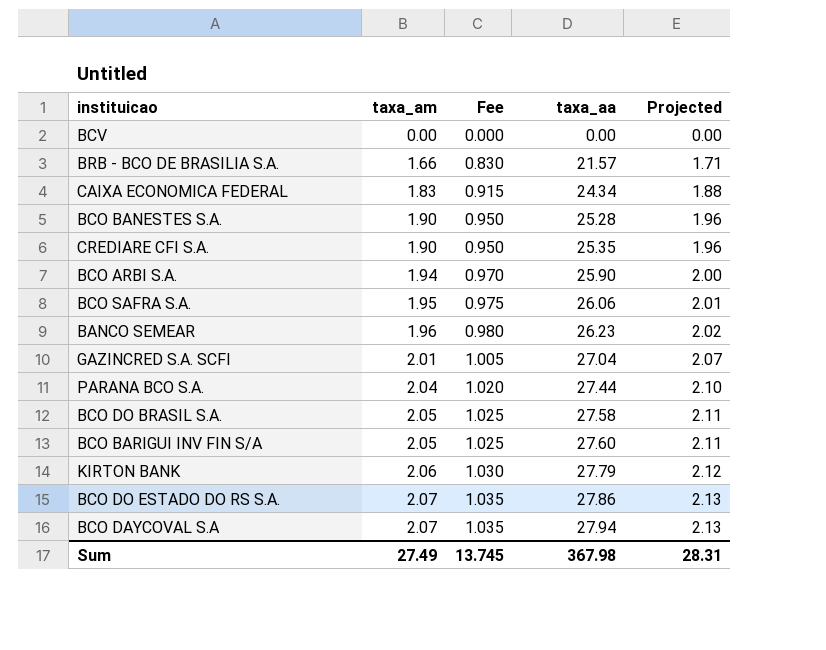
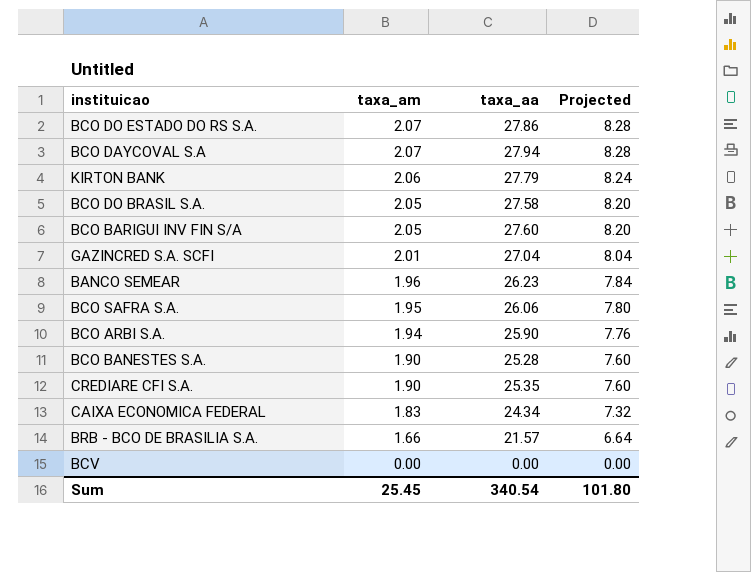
row order: taxa_am ascending -> taxa_am descending
column Fee | formula: [taxa_am] * 0.5 -> none
column Projected | formula: [taxa_am] * 1.03 -> [taxa_am] * 4
row PARANA BCO S.A.: 2.04 | 1.020 | 27.44 | 2.10 -> none
Sum | taxa_am: 27.49 -> 25.45
Sum | taxa_aa: 367.98 -> 340.54
Sum | Projected: 28.31 -> 101.80

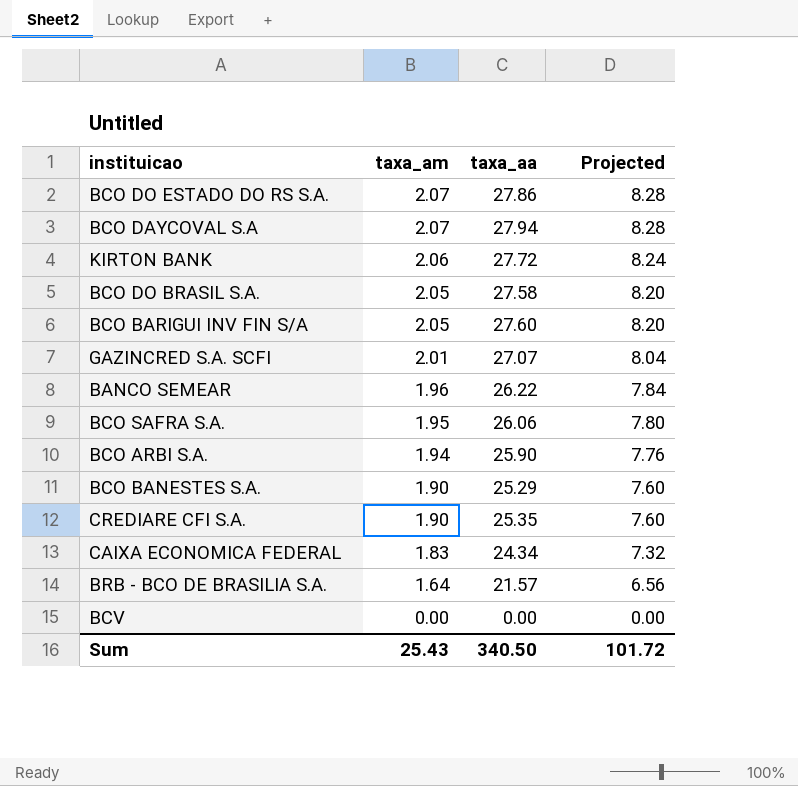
KIRTON BANK | taxa_aa: 27.79 -> 27.72
GAZINCRED S.A. SCFI | taxa_aa: 27.04 -> 27.07
BANCO SEMEAR | taxa_aa: 26.23 -> 26.22
BCO BANESTES S.A. | taxa_aa: 25.28 -> 25.29
BRB - BCO DE BRASILIA S.A. | taxa_am: 1.66 -> 1.64
BRB - BCO DE BRASILIA S.A. | Projected: 6.64 -> 6.56
Sum | taxa_am: 25.45 -> 25.43
Sum | taxa_aa: 340.54 -> 340.50
Sum | Projected: 101.80 -> 101.72

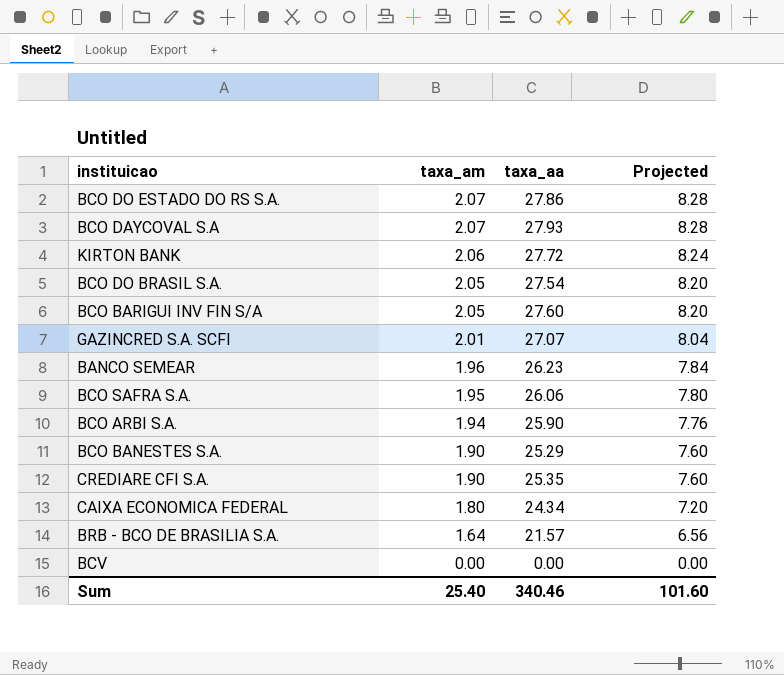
BCO DAYCOVAL S.A | taxa_aa: 27.94 -> 27.93
BCO DO BRASIL S.A. | taxa_aa: 27.58 -> 27.54
BANCO SEMEAR | taxa_aa: 26.22 -> 26.23
CAIXA ECONOMICA FEDERAL | taxa_am: 1.83 -> 1.80
CAIXA ECONOMICA FEDERAL | Projected: 7.32 -> 7.20
Sum | taxa_am: 25.43 -> 25.40
Sum | taxa_aa: 340.50 -> 340.46
Sum | Projected: 101.72 -> 101.60

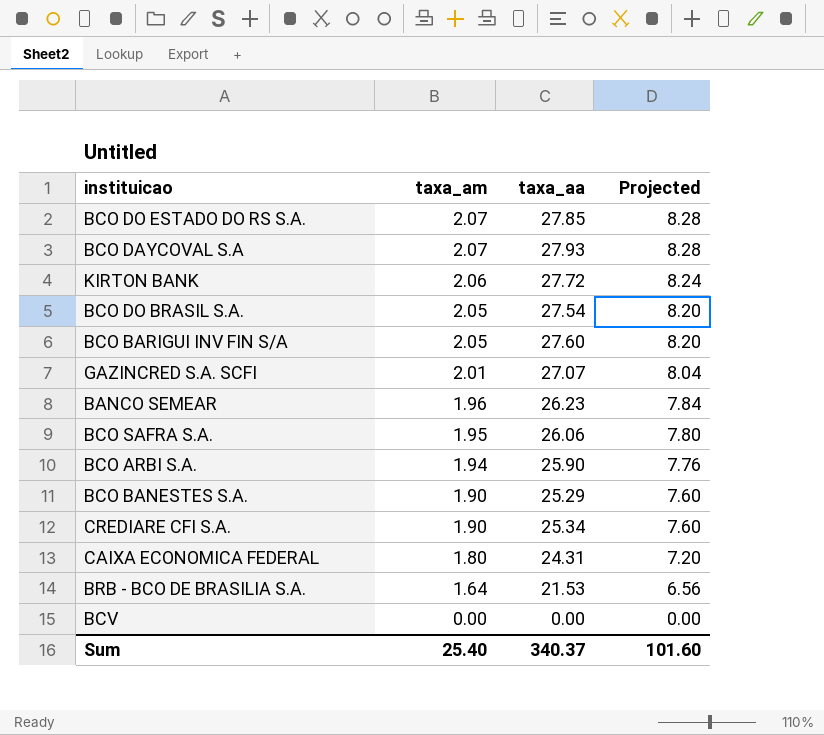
BCO DO ESTADO DO RS S.A. | taxa_aa: 27.86 -> 27.85
CREDIARE CFI S.A. | taxa_aa: 25.35 -> 25.34
CAIXA ECONOMICA FEDERAL | taxa_aa: 24.34 -> 24.31
BRB - BCO DE BRASILIA S.A. | taxa_aa: 21.57 -> 21.53
Sum | taxa_aa: 340.46 -> 340.37

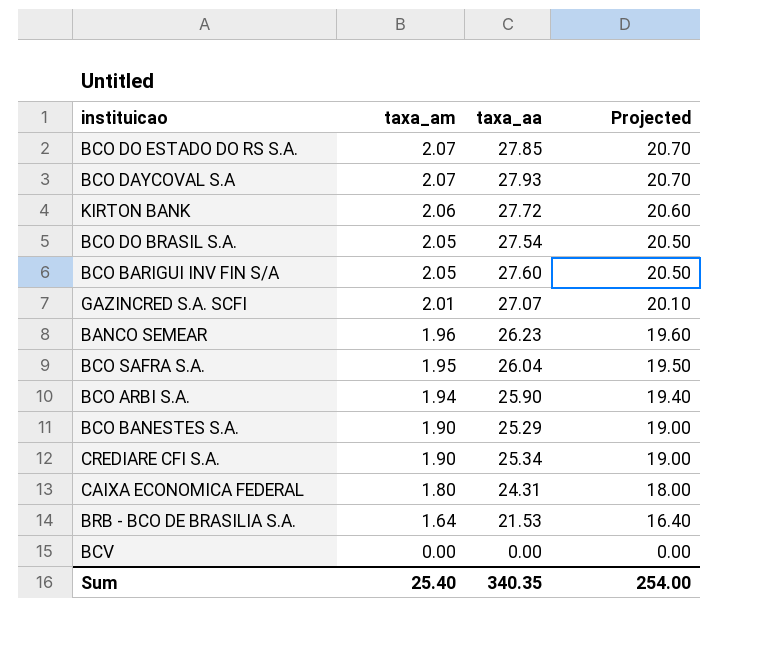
column Projected | formula: [taxa_am] * 4 -> [taxa_am] * 10
BCO SAFRA S.A. | taxa_aa: 26.06 -> 26.04
Sum | taxa_aa: 340.37 -> 340.35
Sum | Projected: 101.60 -> 254.00

